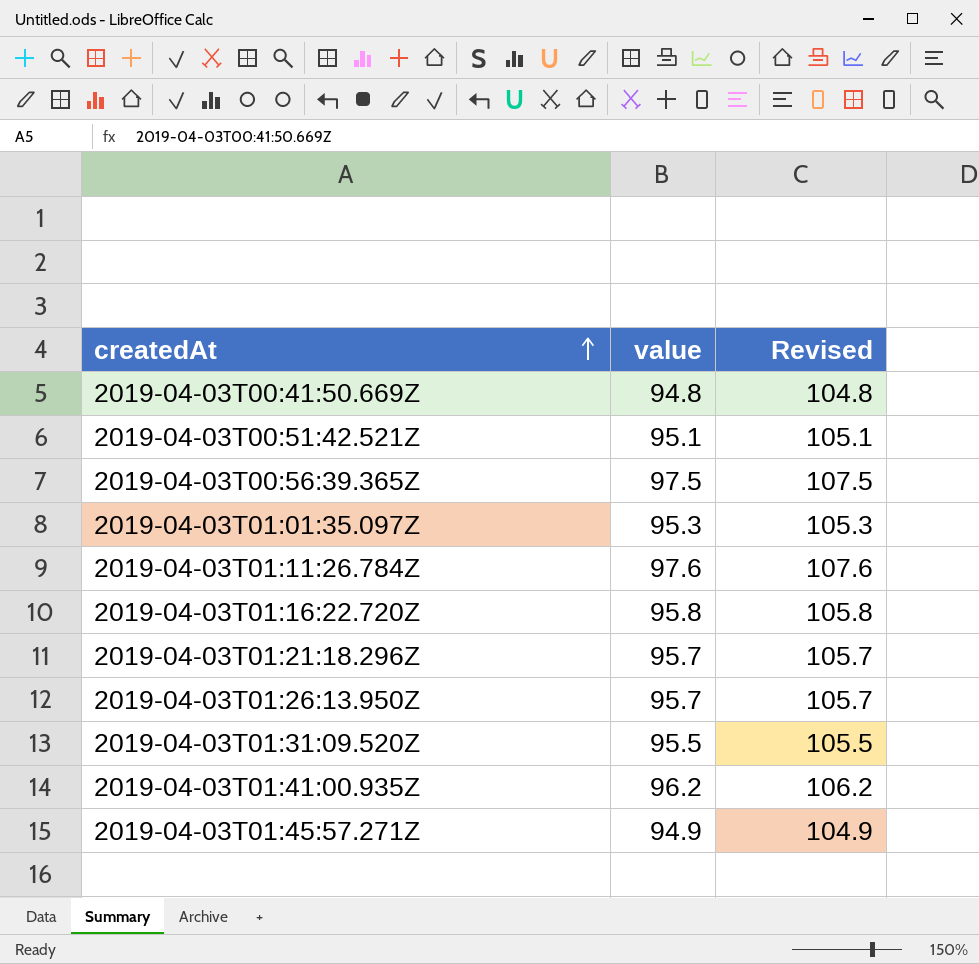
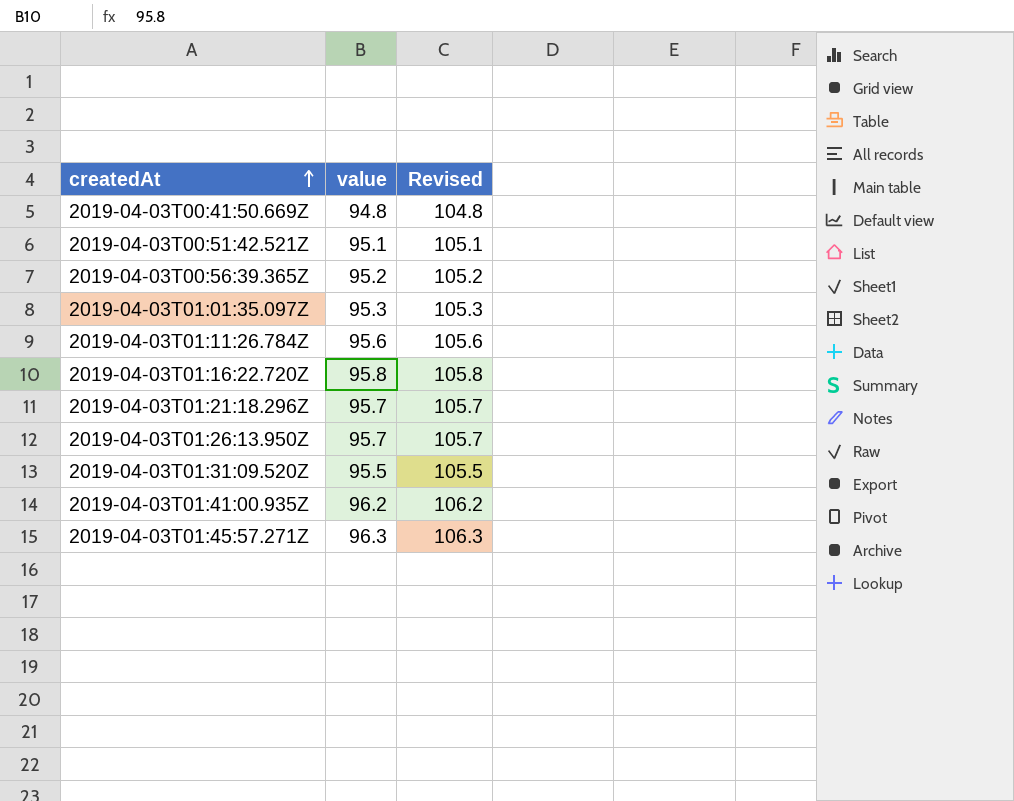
2019-04-03T00:56:39.365Z | value: 97.5 -> 95.2
2019-04-03T00:56:39.365Z | Revised: 107.5 -> 105.2
2019-04-03T01:11:26.784Z | value: 97.6 -> 95.6
2019-04-03T01:11:26.784Z | Revised: 107.6 -> 105.6
2019-04-03T01:45:57.271Z | value: 94.9 -> 96.3
2019-04-03T01:45:57.271Z | Revised: 104.9 -> 106.3

